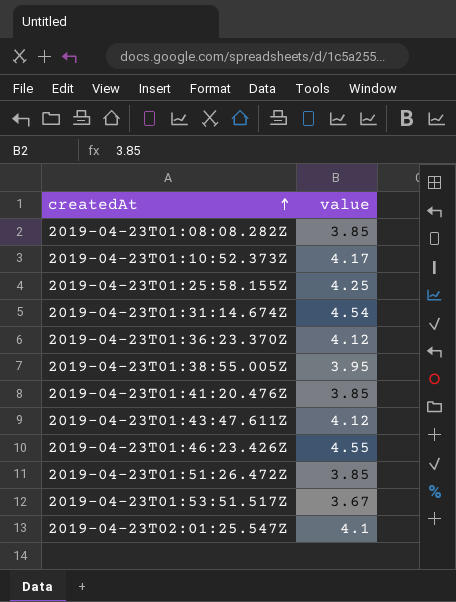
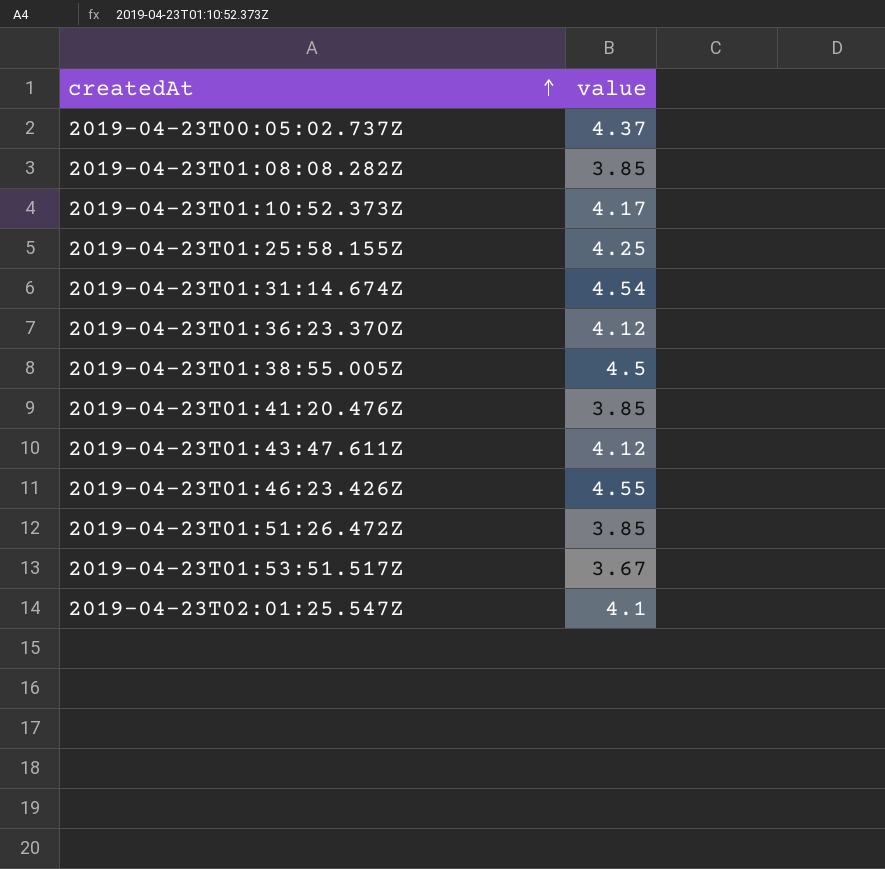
row 2019-04-23T00:05:02.737Z: none -> 4.37
2019-04-23T01:38:55.005Z | value: 3.95 -> 4.5

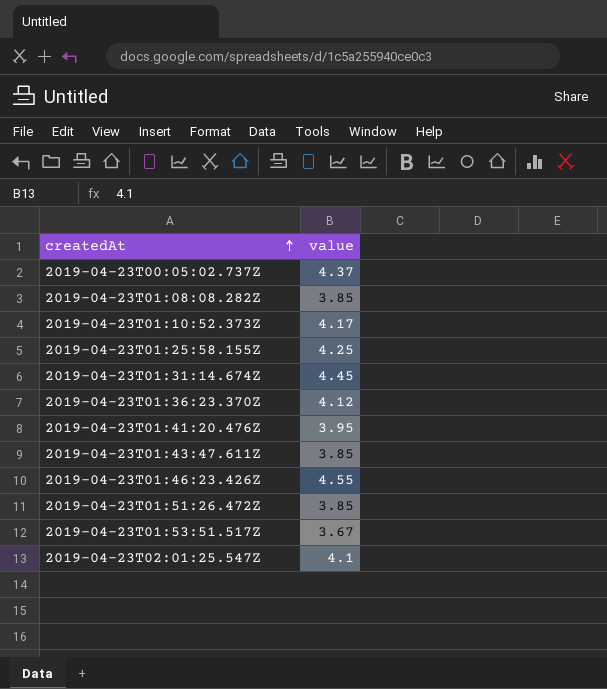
row 2019-04-23T01:38:55.005Z: 4.5 -> none
2019-04-23T01:31:14.674Z | value: 4.54 -> 4.45
2019-04-23T01:41:20.476Z | value: 3.85 -> 3.95
2019-04-23T01:43:47.611Z | value: 4.12 -> 3.85

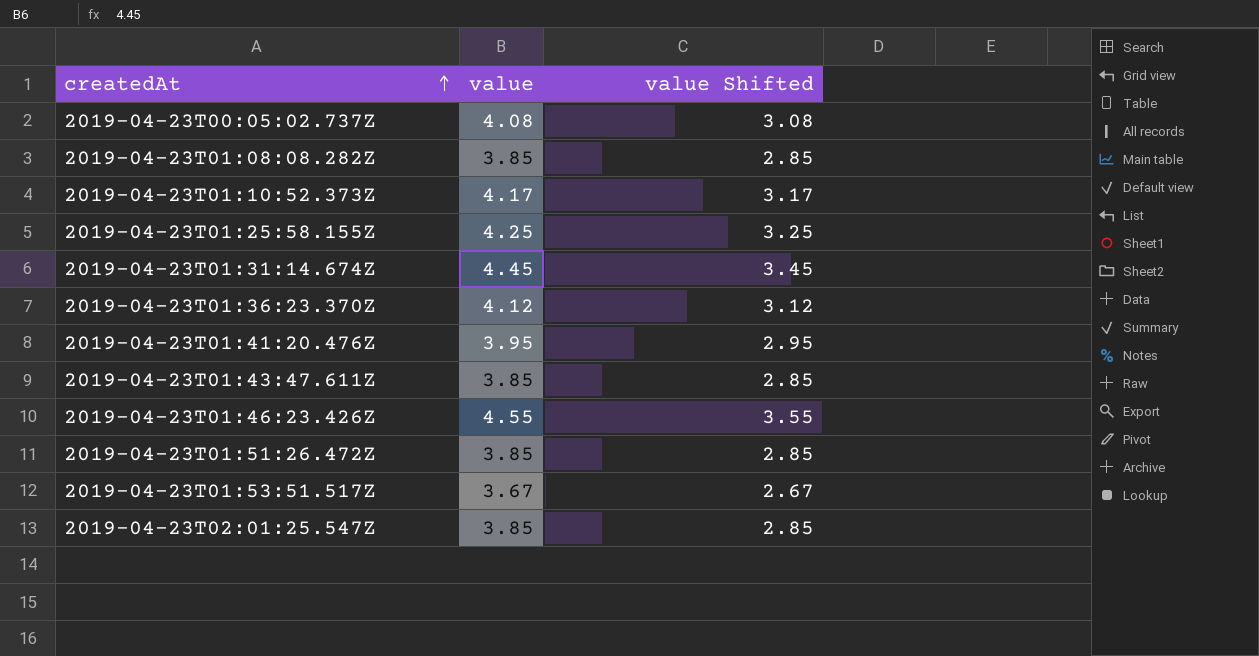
column value Shifted | formula: none -> [value] - 1
2019-04-23T00:05:02.737Z | value: 4.37 -> 4.08
2019-04-23T02:01:25.547Z | value: 4.1 -> 3.85

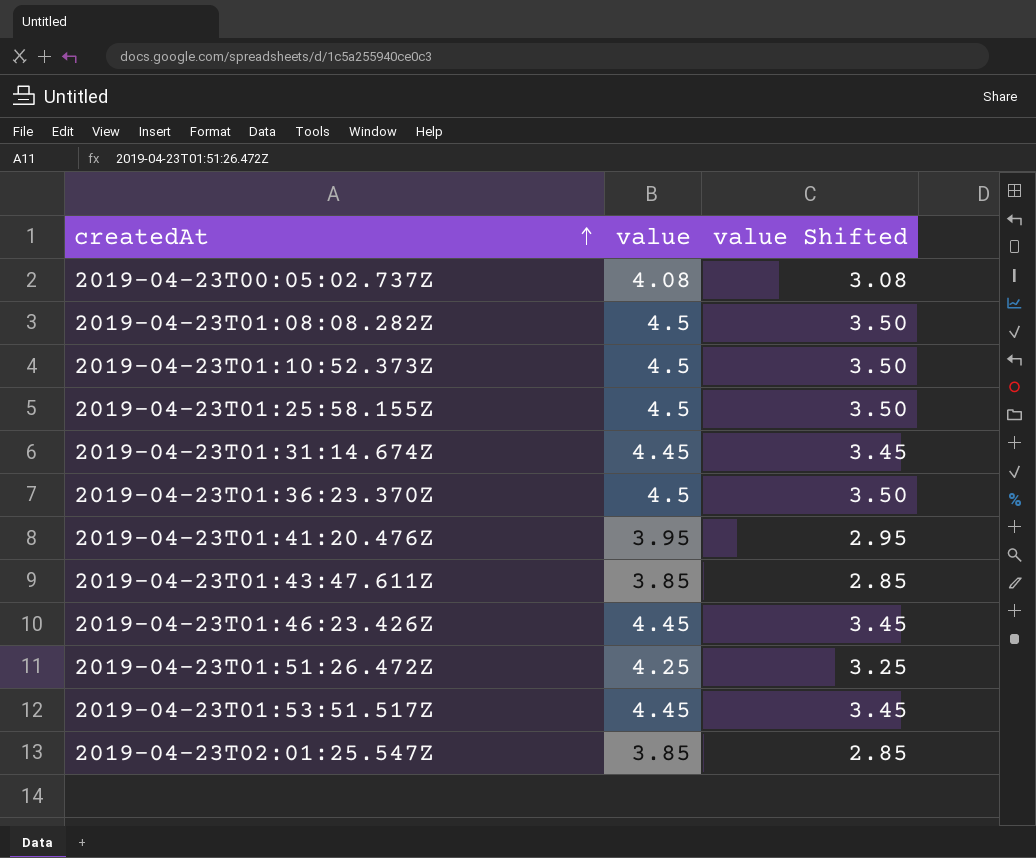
2019-04-23T01:08:08.282Z | value: 3.85 -> 4.5
2019-04-23T01:08:08.282Z | value Shifted: 2.85 -> 3.50
2019-04-23T01:10:52.373Z | value: 4.17 -> 4.5
2019-04-23T01:10:52.373Z | value Shifted: 3.17 -> 3.50
2019-04-23T01:25:58.155Z | value: 4.25 -> 4.5
2019-04-23T01:25:58.155Z | value Shifted: 3.25 -> 3.50
2019-04-23T01:36:23.370Z | value: 4.12 -> 4.5
2019-04-23T01:36:23.370Z | value Shifted: 3.12 -> 3.50
2019-04-23T01:46:23.426Z | value: 4.55 -> 4.45
2019-04-23T01:46:23.426Z | value Shifted: 3.55 -> 3.45
2019-04-23T01:51:26.472Z | value: 3.85 -> 4.25
2019-04-23T01:51:26.472Z | value Shifted: 2.85 -> 3.25
2019-04-23T01:53:51.517Z | value: 3.67 -> 4.45
2019-04-23T01:53:51.517Z | value Shifted: 2.67 -> 3.45

